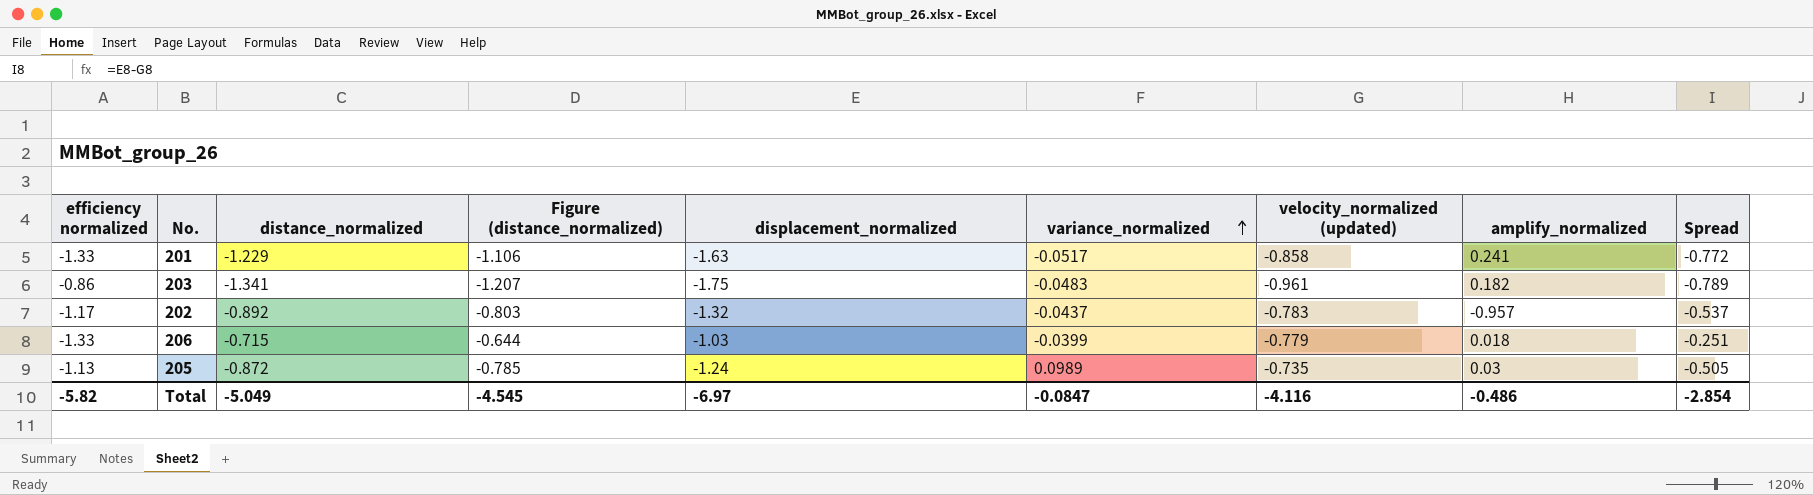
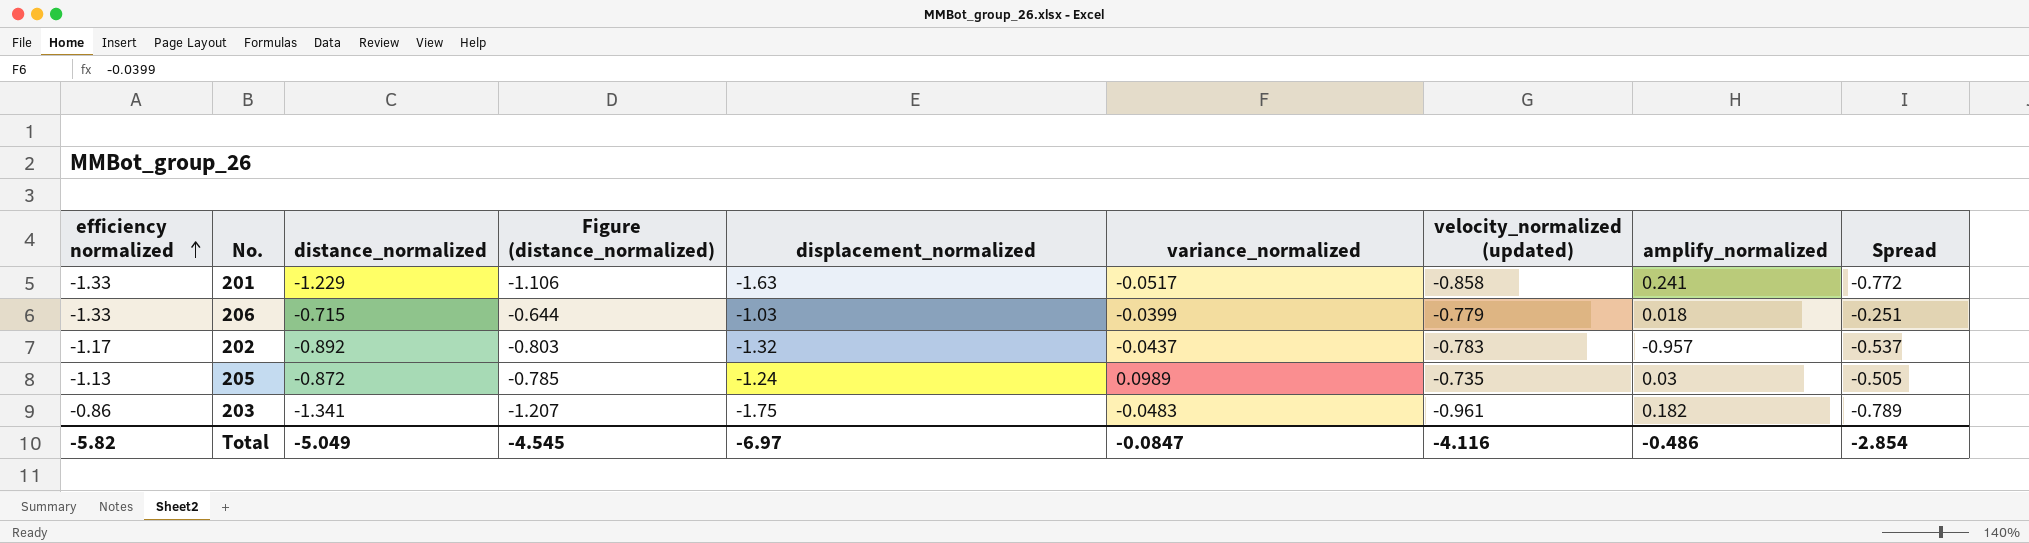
row order: variance_normalized ascending -> efficiency normalized ascending

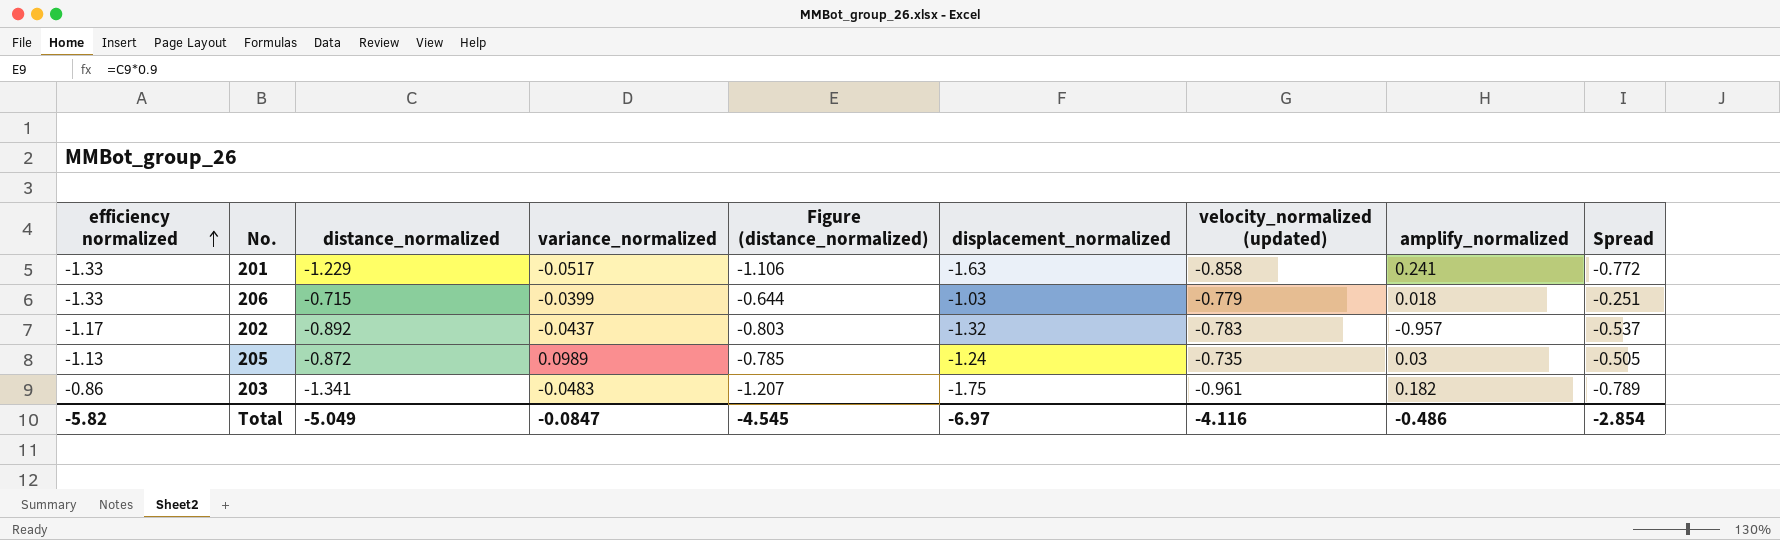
column variance_normalized | position: 6 -> 4

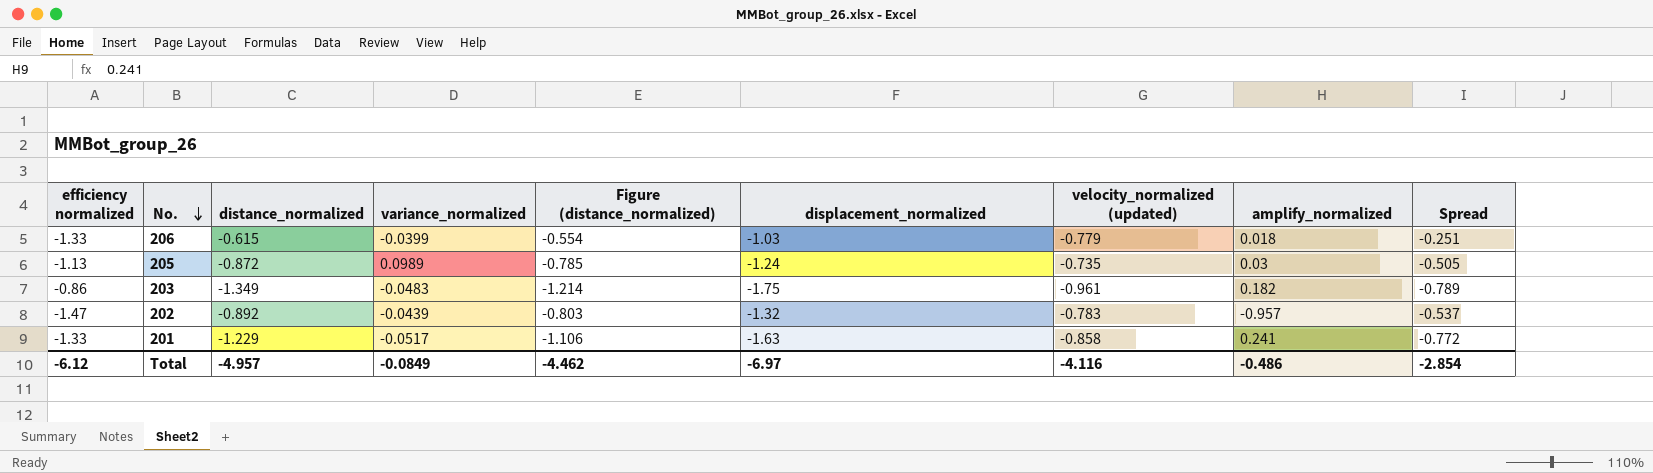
row order: efficiency normalized ascending -> No. descending
206 | distance_normalized: -0.715 -> -0.615
206 | Figure (distance_normalized): -0.644 -> -0.554
203 | distance_normalized: -1.341 -> -1.349
203 | Figure (distance_normalized): -1.207 -> -1.214
202 | efficiency normalized: -1.17 -> -1.47
202 | variance_normalized: -0.0437 -> -0.0439
Total | efficiency normalized: -5.82 -> -6.12
Total | distance_normalized: -5.049 -> -4.957
Total | variance_normalized: -0.0847 -> -0.0849
Total | Figure (distance_normalized): -4.545 -> -4.462

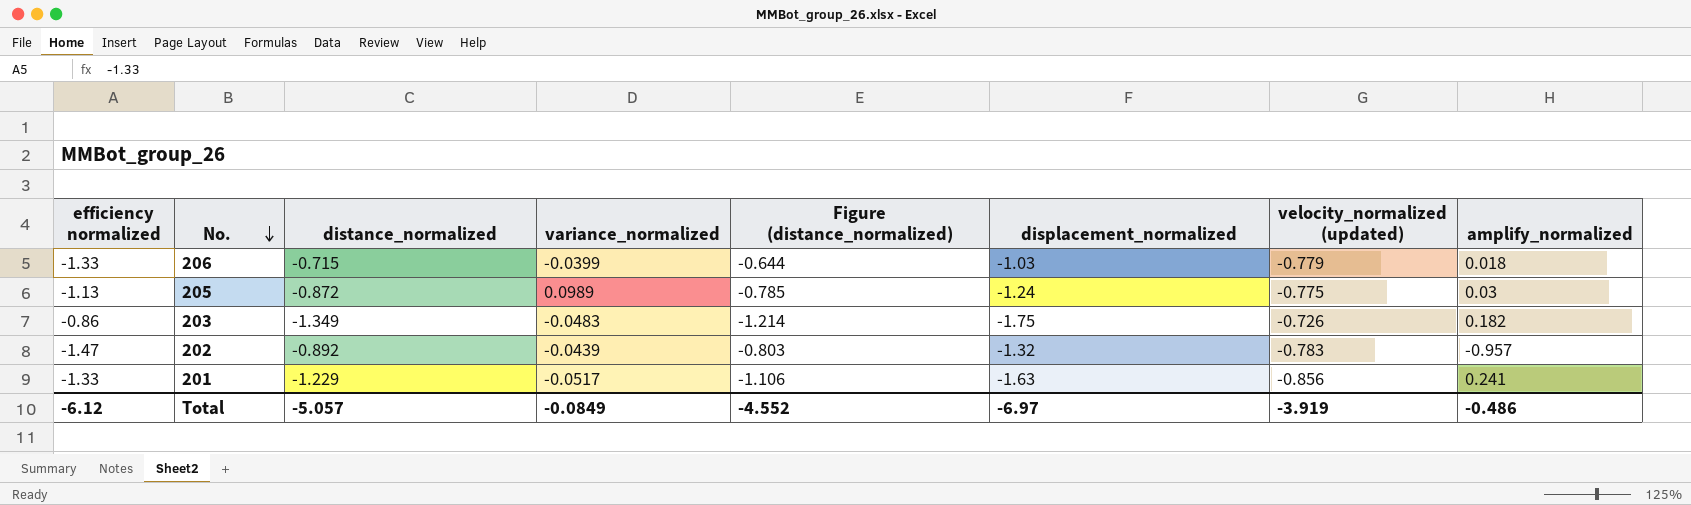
column Spread | formula: [displacement_normalized] - [velocity_normalized (updated)] -> none
206 | distance_normalized: -0.615 -> -0.715
206 | Figure (distance_normalized): -0.554 -> -0.644
205 | velocity_normalized (updated): -0.735 -> -0.775
203 | velocity_normalized (updated): -0.961 -> -0.726
201 | velocity_normalized (updated): -0.858 -> -0.856
Total | distance_normalized: -4.957 -> -5.057
Total | Figure (distance_normalized): -4.462 -> -4.552
Total | velocity_normalized (updated): -4.116 -> -3.919

